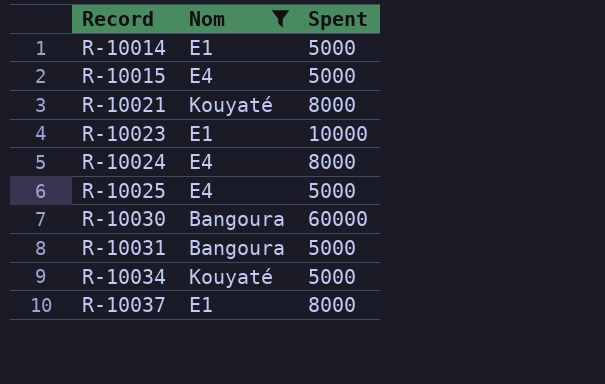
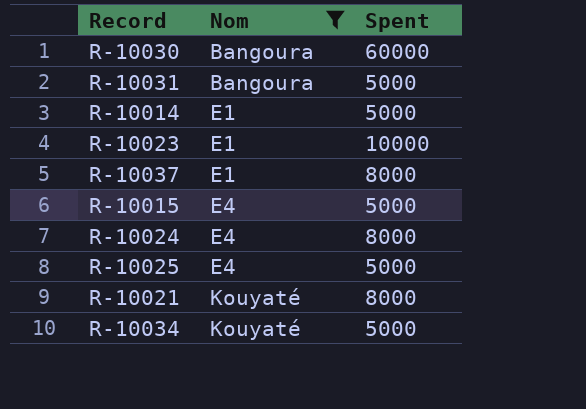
row order: Record ascending -> Nom ascending

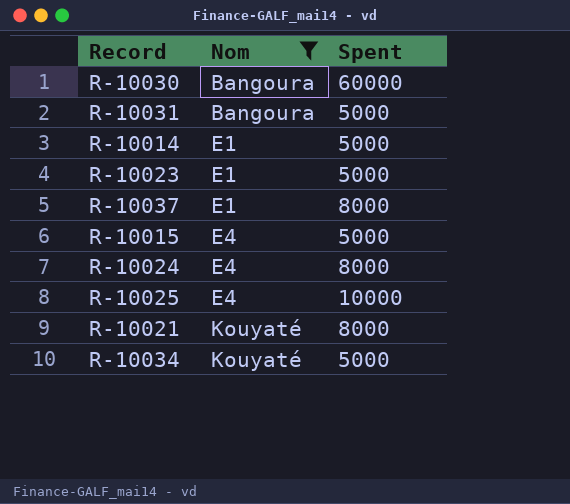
R-10023 | Spent: 10000 -> 5000
R-10025 | Spent: 5000 -> 10000

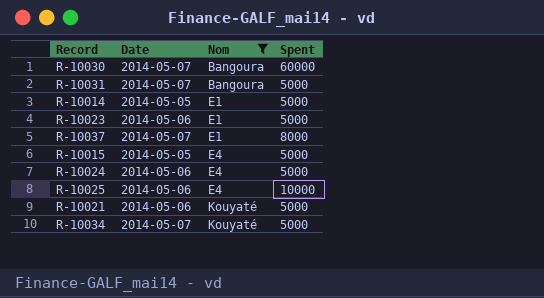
column Date | position: none -> 2
R-10024 | Spent: 8000 -> 5000
R-10021 | Spent: 8000 -> 5000

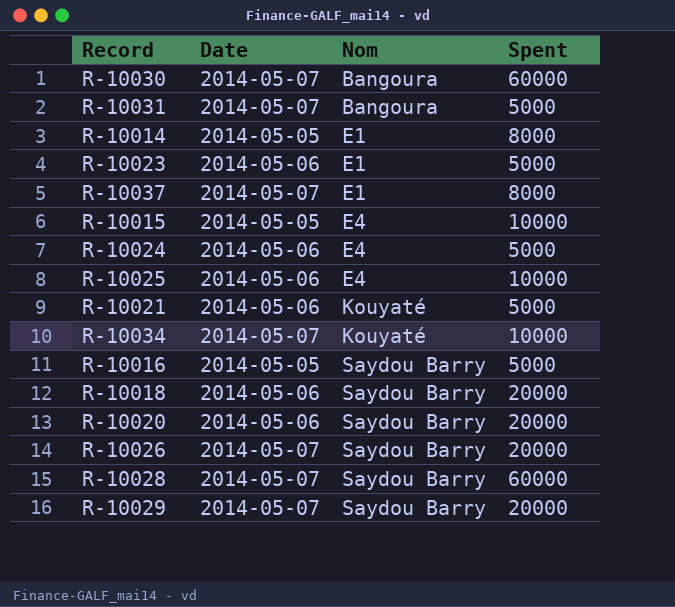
filter: Nom != Saydou Barry -> none
R-10014 | Spent: 5000 -> 8000
R-10015 | Spent: 5000 -> 10000
R-10034 | Spent: 5000 -> 10000

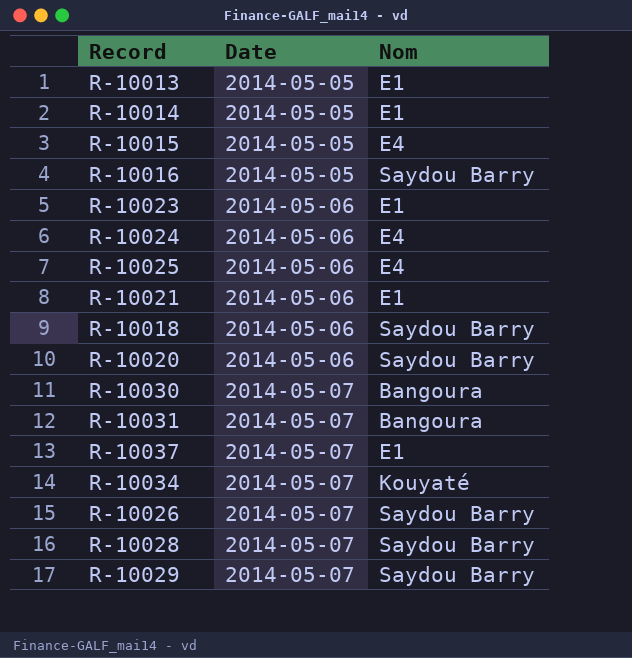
row order: Nom ascending -> Date ascending
column Spent | position: 4 -> none
row R-10013: none -> 2014-05-05 | E1
R-10021 | Nom: Kouyaté -> E1

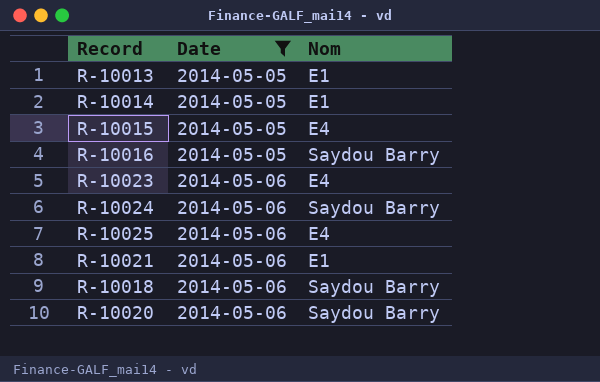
filter: none -> Date != 2014-05-07
R-10023 | Nom: E1 -> E4
R-10024 | Nom: E4 -> Saydou Barry

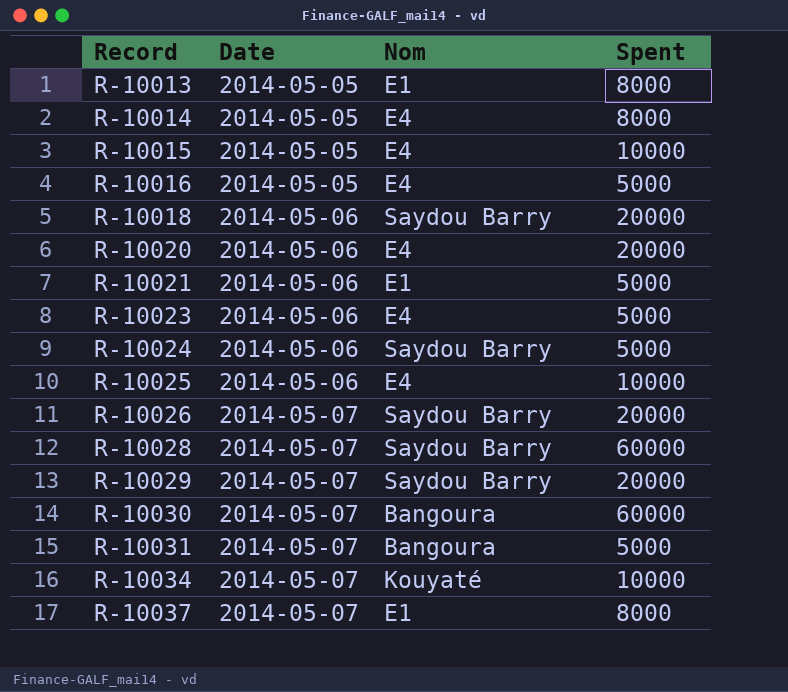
filter: Date != 2014-05-07 -> none
row order: Date ascending -> Record ascending
column Spent | position: none -> 4
R-10014 | Nom: E1 -> E4
R-10016 | Nom: Saydou Barry -> E4
R-10020 | Nom: Saydou Barry -> E4

